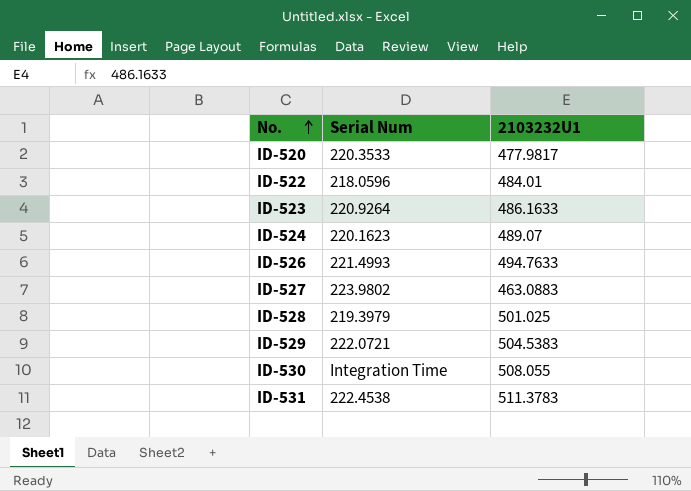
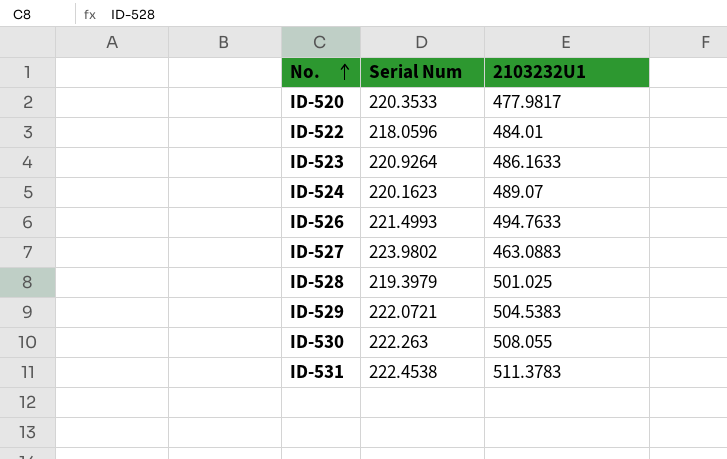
ID-530 | Serial Num: Integration Time -> 222.263

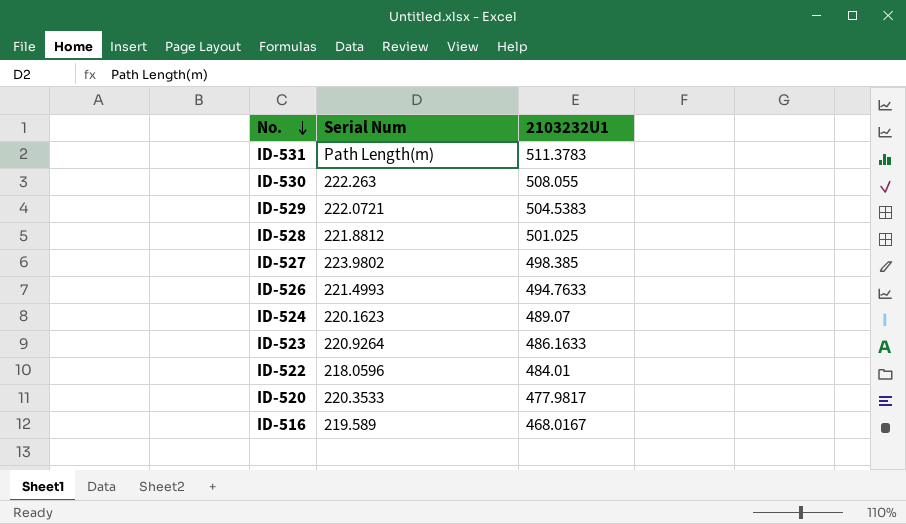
row order: No. ascending -> No. descending
ID-531 | Serial Num: 222.4538 -> Path Length(m)
ID-528 | Serial Num: 219.3979 -> 221.8812
ID-527 | 2103232U1: 463.0883 -> 498.385
row ID-516: none -> 219.589 | 468.0167

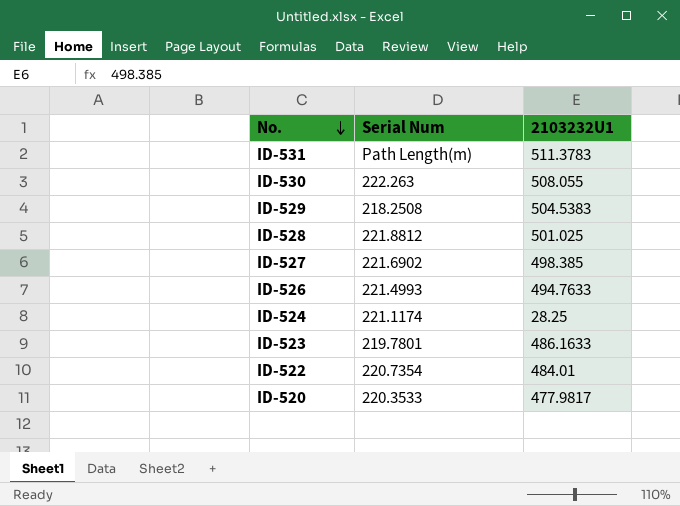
row ID-516: 219.589 | 468.0167 -> none
ID-529 | Serial Num: 222.0721 -> 218.2508
ID-527 | Serial Num: 223.9802 -> 221.6902
ID-524 | Serial Num: 220.1623 -> 221.1174
ID-524 | 2103232U1: 489.07 -> 28.25
ID-523 | Serial Num: 220.9264 -> 219.7801
ID-522 | Serial Num: 218.0596 -> 220.7354

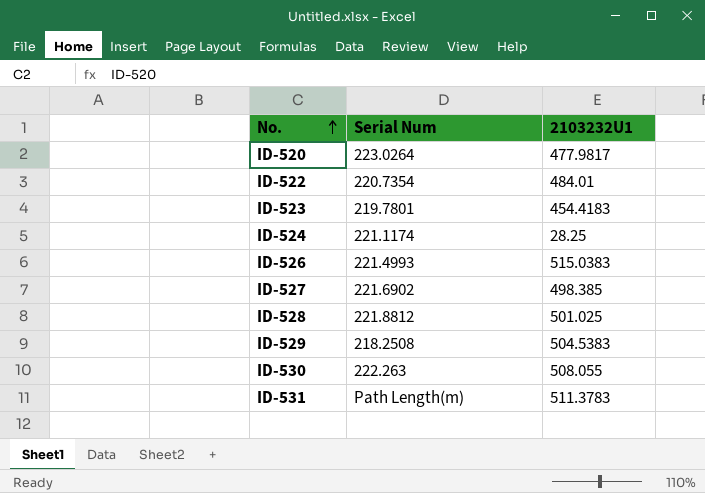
row order: No. descending -> No. ascending
ID-520 | Serial Num: 220.3533 -> 223.0264
ID-523 | 2103232U1: 486.1633 -> 454.4183
ID-526 | 2103232U1: 494.7633 -> 515.0383

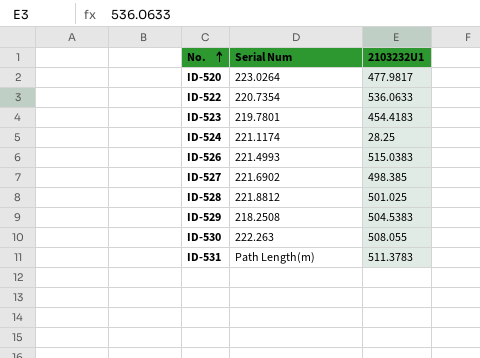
ID-522 | 2103232U1: 484.01 -> 536.0633

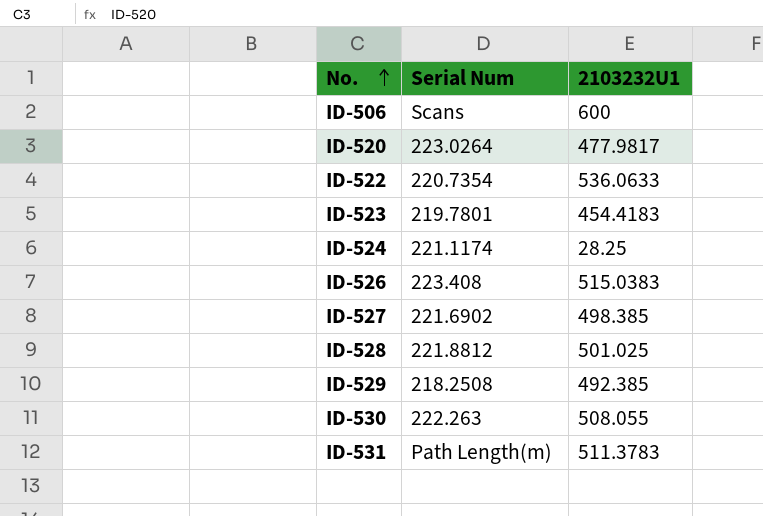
row ID-506: none -> Scans | 600
ID-526 | Serial Num: 221.4993 -> 223.408
ID-529 | 2103232U1: 504.5383 -> 492.385

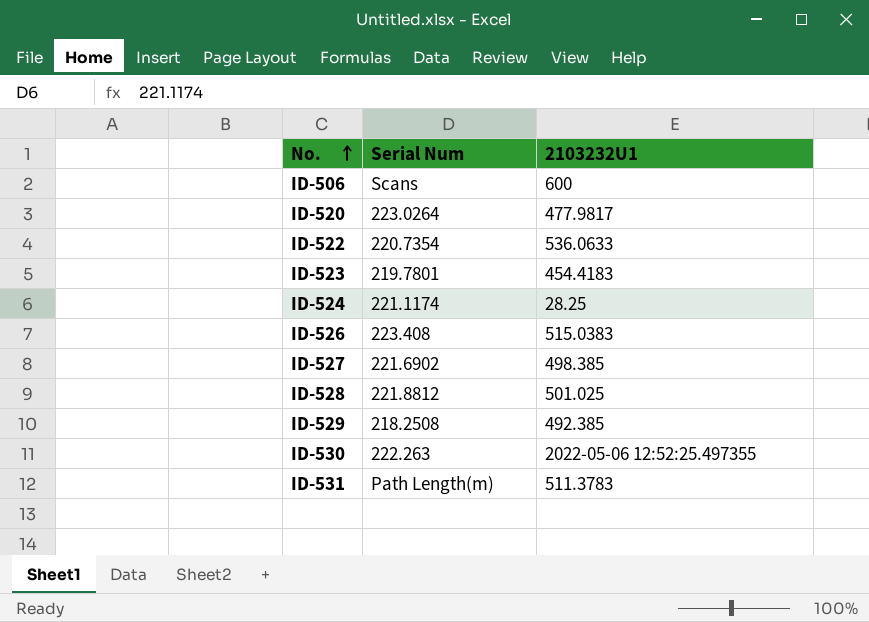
ID-530 | 2103232U1: 508.055 -> 2022-05-06 12:52:25.497355

